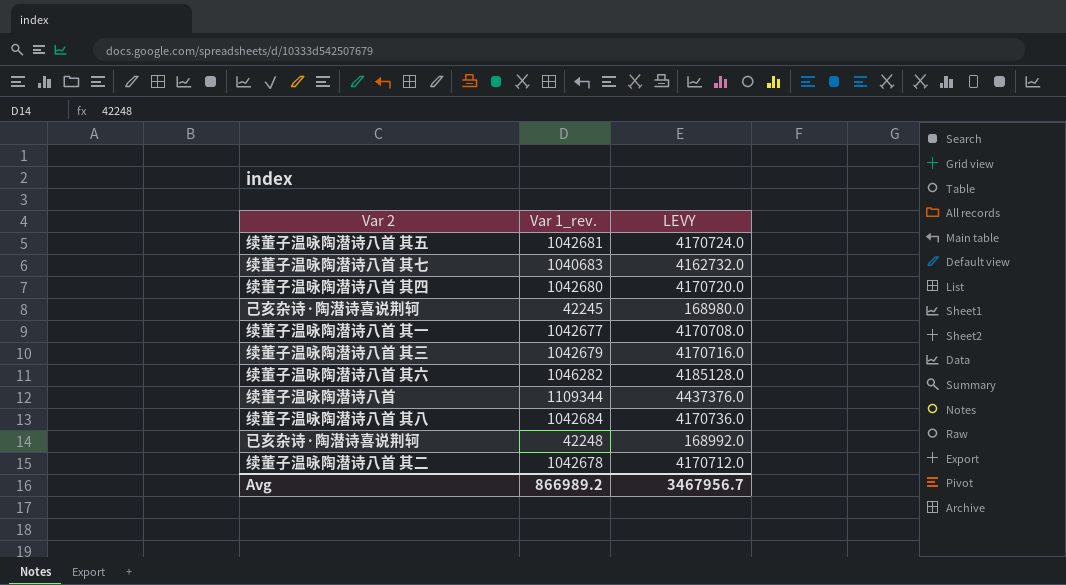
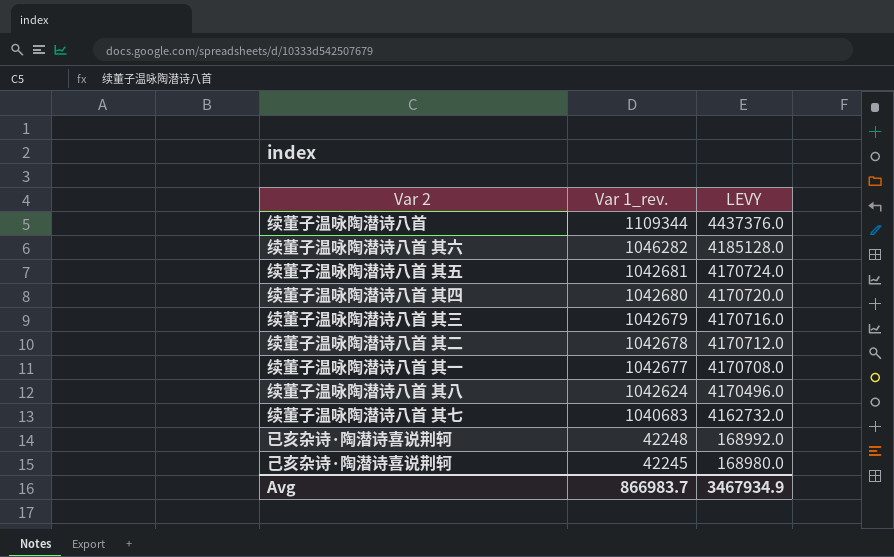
row order: none -> Var 1_rev. descending
续董子温咏陶潜诗八首 其八 | Var 1_rev.: 1042684 -> 1042624
续董子温咏陶潜诗八首 其八 | LEVY: 4170736.0 -> 4170496.0
Avg | Var 1_rev.: 866989.2 -> 866983.7
Avg | LEVY: 3467956.7 -> 3467934.9

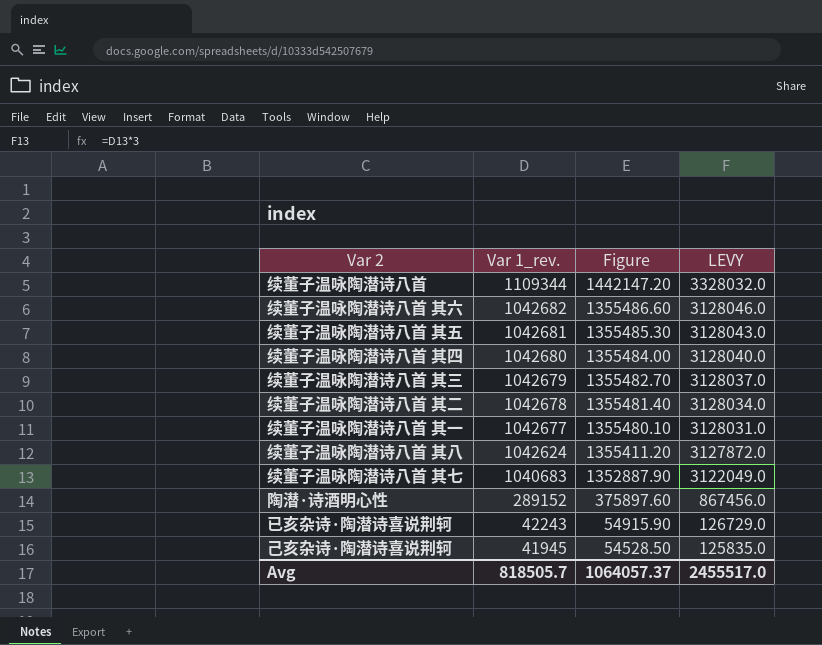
column Figure | formula: none -> [Var 1_rev.] * 1.3
column LEVY | formula: [Var 1_rev.] * 4 -> [Var 1_rev.] * 3
续董子温咏陶潜诗八首 其六 | Var 1_rev.: 1046282 -> 1042682
row 陶潜·诗酒明心性: none -> 289152 | 375897.60 | 867456.0
已亥杂诗·陶潜诗喜说荆轲 | Var 1_rev.: 42248 -> 42243
己亥杂诗·陶潜诗喜说荆轲 | Var 1_rev.: 42245 -> 41945
Avg | Var 1_rev.: 866983.7 -> 818505.7
Avg | LEVY: 3467934.9 -> 2455517.0

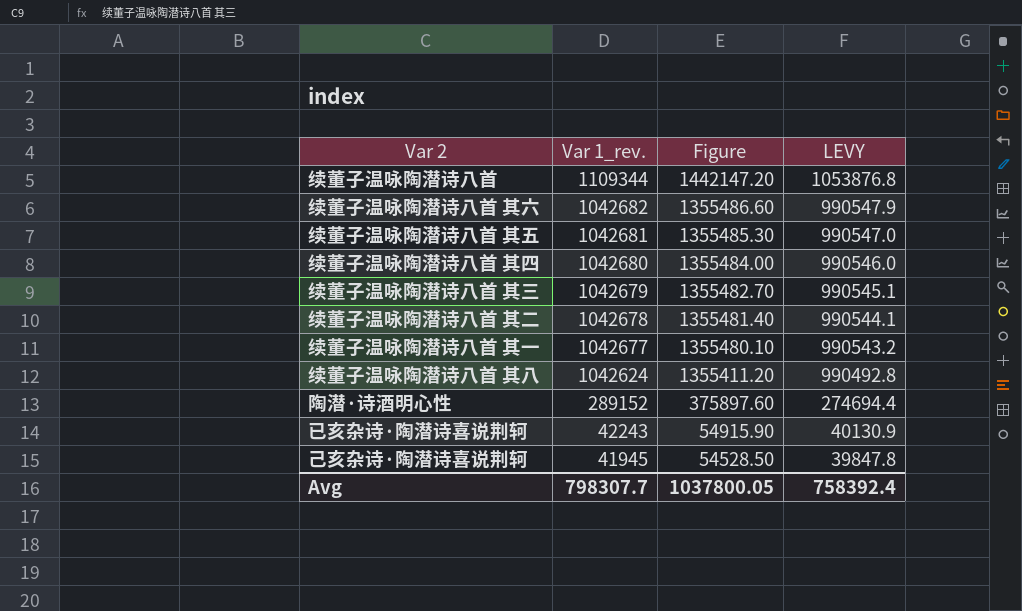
column LEVY | formula: [Var 1_rev.] * 3 -> [Var 1_rev.] * 0.95
row 续董子温咏陶潜诗八首 其七: 1040683 | 1352887.90 | 3122049.0 -> none
Avg | Var 1_rev.: 818505.7 -> 798307.7
Avg | Figure: 1064057.37 -> 1037800.05
Avg | LEVY: 2455517.0 -> 758392.4

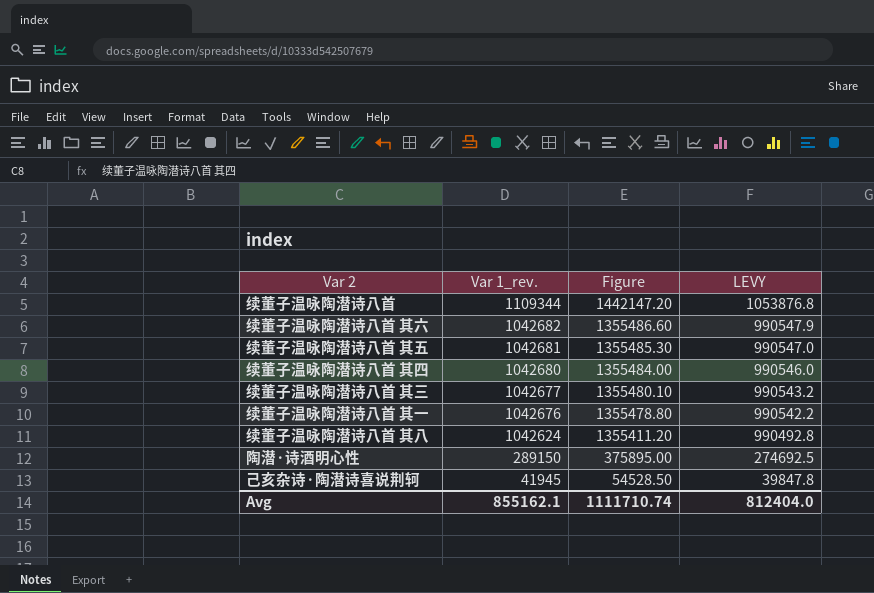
row 续董子温咏陶潜诗八首 其二: 1042678 | 1355481.40 | 990544.1 -> none
row 已亥杂诗·陶潜诗喜说荆轲: 42243 | 54915.90 | 40130.9 -> none
续董子温咏陶潜诗八首 其三 | Var 1_rev.: 1042679 -> 1042677
续董子温咏陶潜诗八首 其三 | Figure: 1355482.70 -> 1355480.10
续董子温咏陶潜诗八首 其三 | LEVY: 990545.1 -> 990543.2
续董子温咏陶潜诗八首 其一 | Var 1_rev.: 1042677 -> 1042676
续董子温咏陶潜诗八首 其一 | Figure: 1355480.10 -> 1355478.80
续董子温咏陶潜诗八首 其一 | LEVY: 990543.2 -> 990542.2
陶潜·诗酒明心性 | Var 1_rev.: 289152 -> 289150
陶潜·诗酒明心性 | Figure: 375897.60 -> 375895.00
陶潜·诗酒明心性 | LEVY: 274694.4 -> 274692.5
Avg | Var 1_rev.: 798307.7 -> 855162.1
Avg | Figure: 1037800.05 -> 1111710.74
Avg | LEVY: 758392.4 -> 812404.0

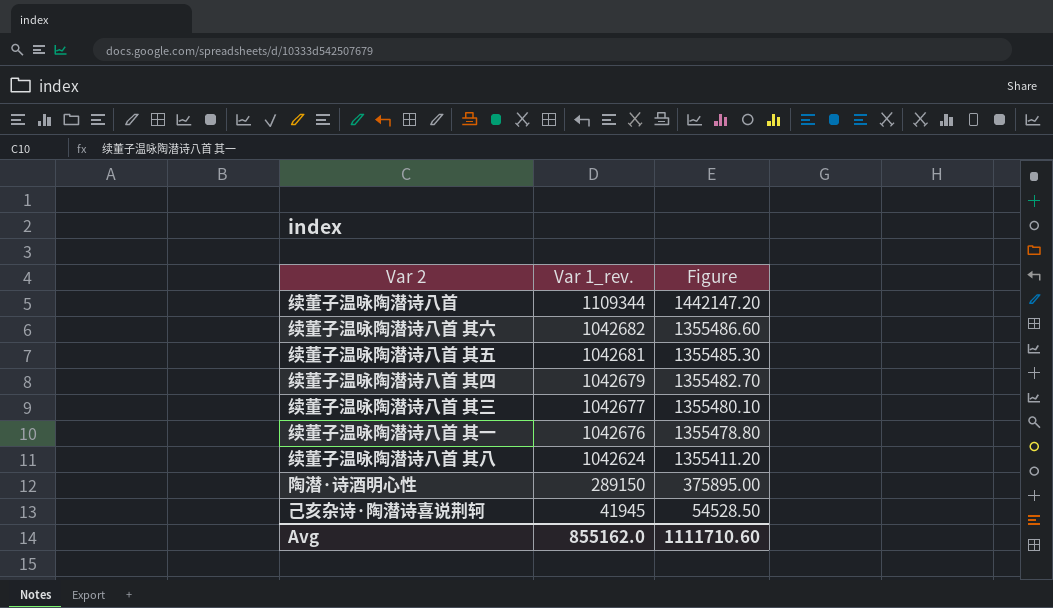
column LEVY | formula: [Var 1_rev.] * 0.95 -> none
续董子温咏陶潜诗八首 其四 | Var 1_rev.: 1042680 -> 1042679
续董子温咏陶潜诗八首 其四 | Figure: 1355484.00 -> 1355482.70
Avg | Var 1_rev.: 855162.1 -> 855162.0
Avg | Figure: 1111710.74 -> 1111710.60

